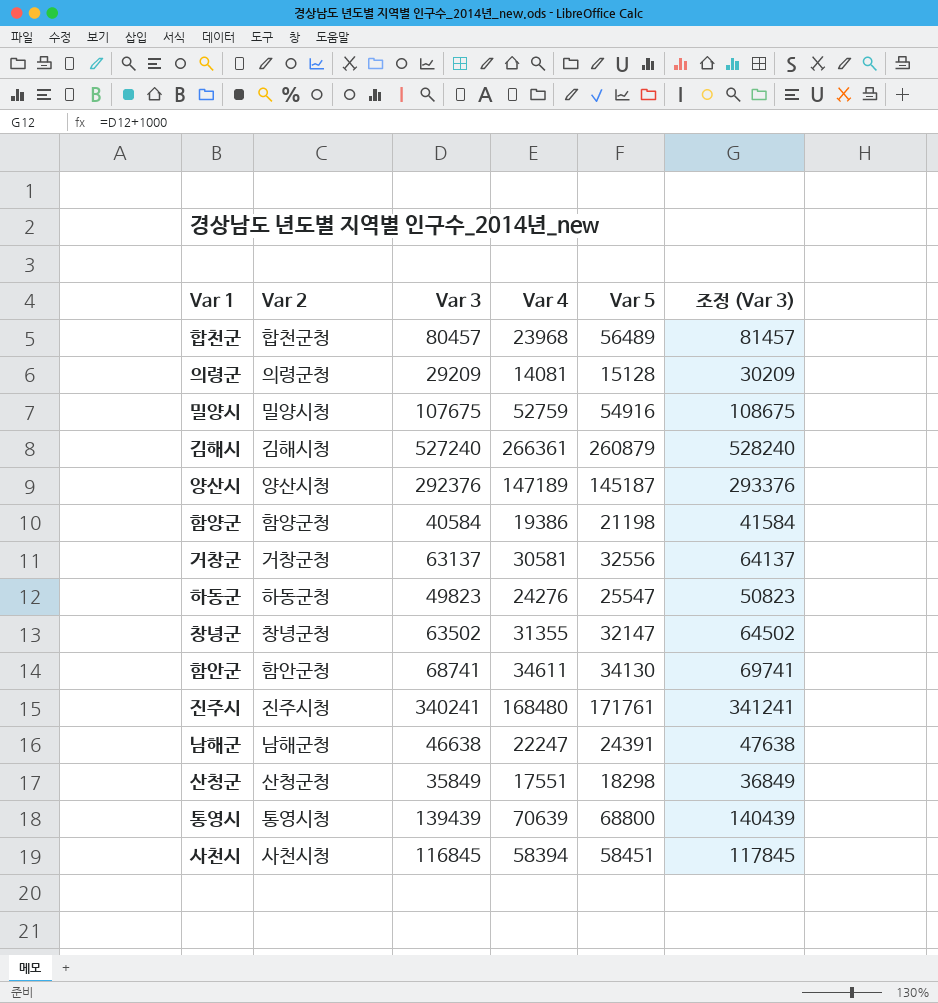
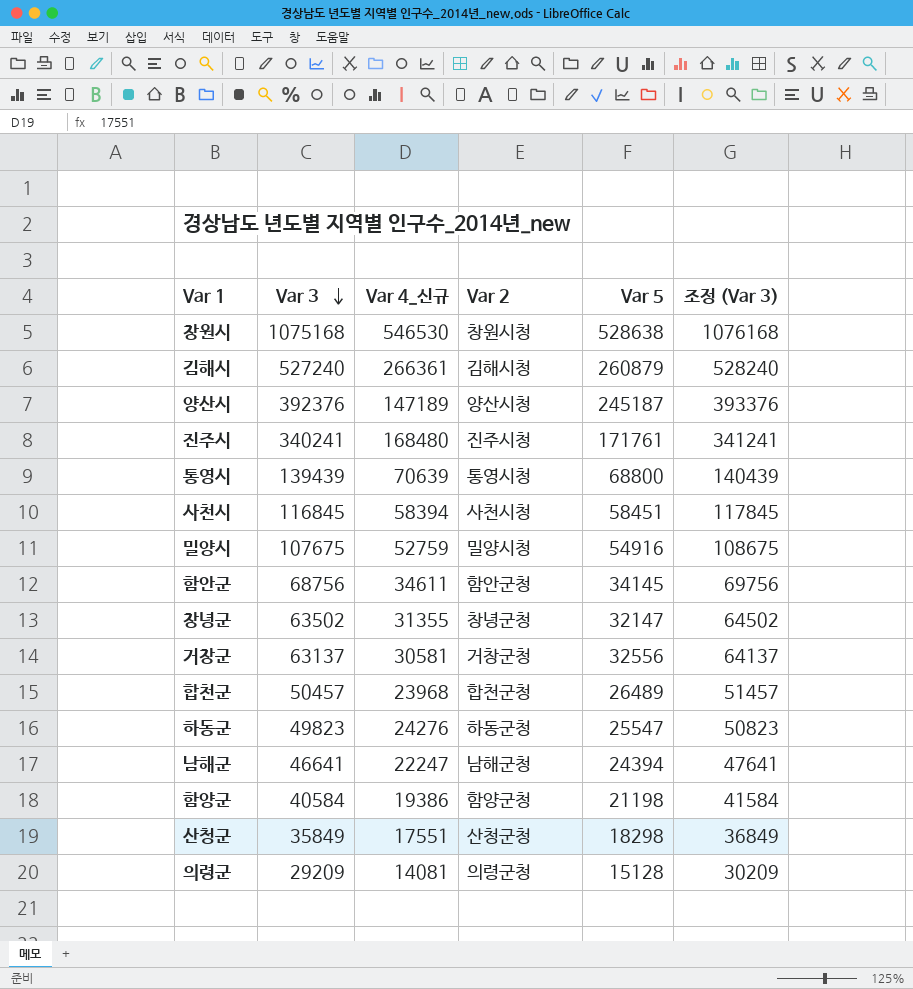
row order: none -> Var 3 descending
column name: Var 4 -> Var 4_신규
column Var 2 | position: 2 -> 4
row 창원시: none -> 1075168 | 546530 | 창원시청 | 528638 | 1076168
양산시 | Var 3: 292376 -> 392376
양산시 | Var 5: 145187 -> 245187
양산시 | 조정 (Var 3): 293376 -> 393376
함안군 | Var 3: 68741 -> 68756
함안군 | Var 5: 34130 -> 34145
함안군 | 조정 (Var 3): 69741 -> 69756
합천군 | Var 3: 80457 -> 50457
합천군 | Var 5: 56489 -> 26489
합천군 | 조정 (Var 3): 81457 -> 51457
남해군 | Var 3: 46638 -> 46641
남해군 | Var 5: 24391 -> 24394
남해군 | 조정 (Var 3): 47638 -> 47641

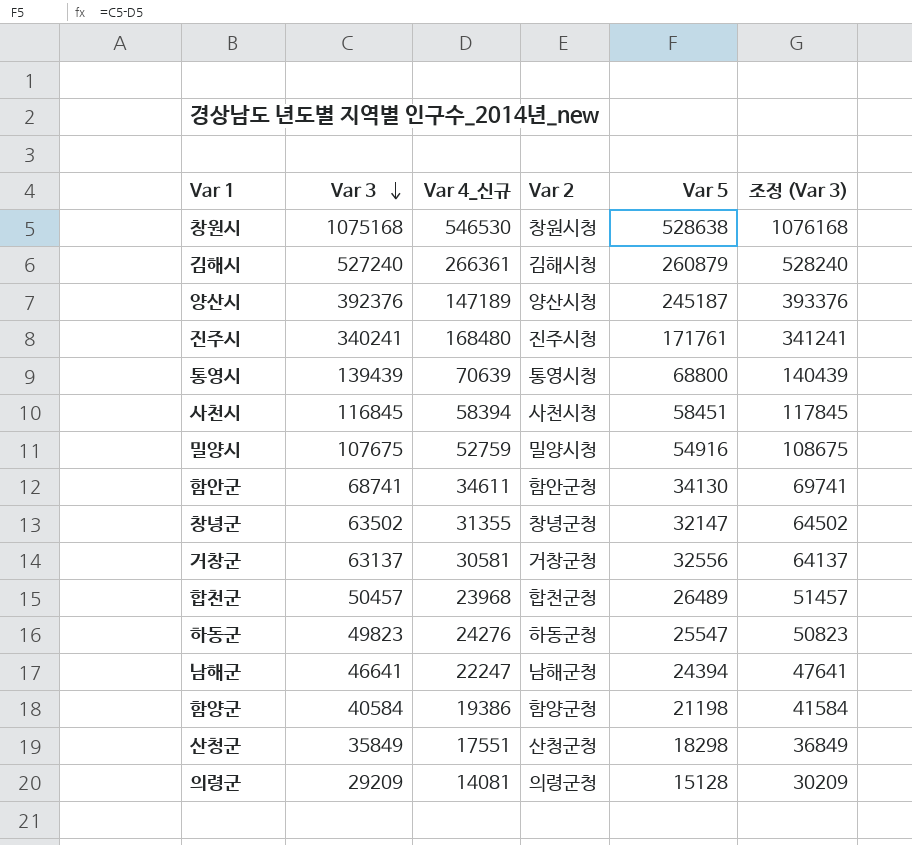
함안군 | Var 3: 68756 -> 68741
함안군 | Var 5: 34145 -> 34130
함안군 | 조정 (Var 3): 69756 -> 69741

